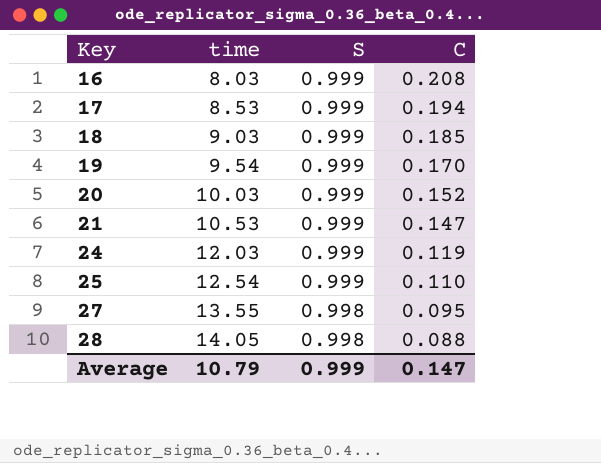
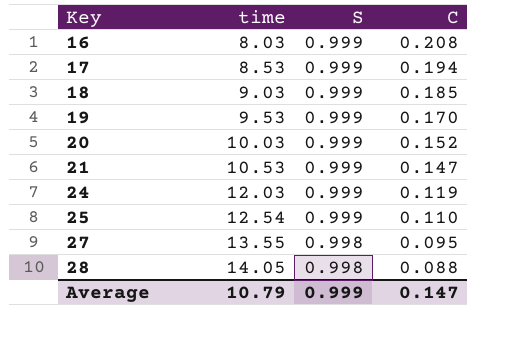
19 | time: 9.54 -> 9.53

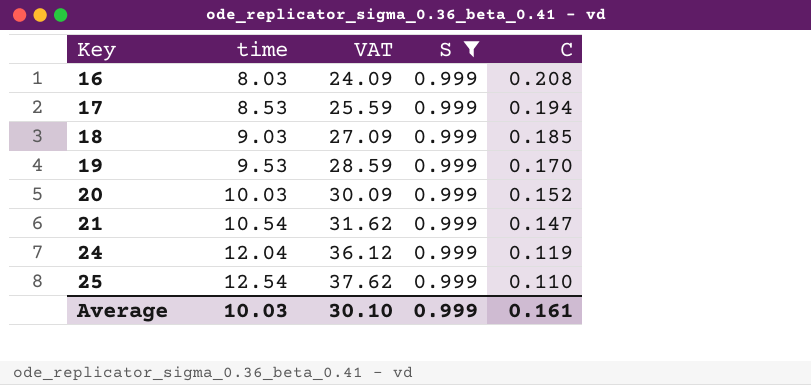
filter: none -> S = 0.999
column VAT | formula: none -> [time] * 3
21 | time: 10.53 -> 10.54
24 | time: 12.03 -> 12.04
Average | time: 10.79 -> 10.03
Average | C: 0.147 -> 0.161

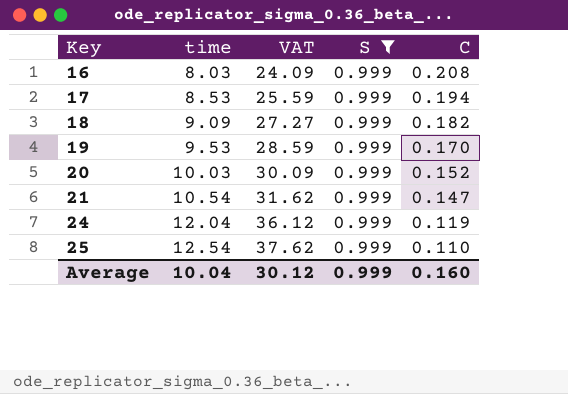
18 | time: 9.03 -> 9.09
18 | VAT: 27.09 -> 27.27
18 | C: 0.185 -> 0.182
Average | time: 10.03 -> 10.04
Average | VAT: 30.10 -> 30.12
Average | C: 0.161 -> 0.160

